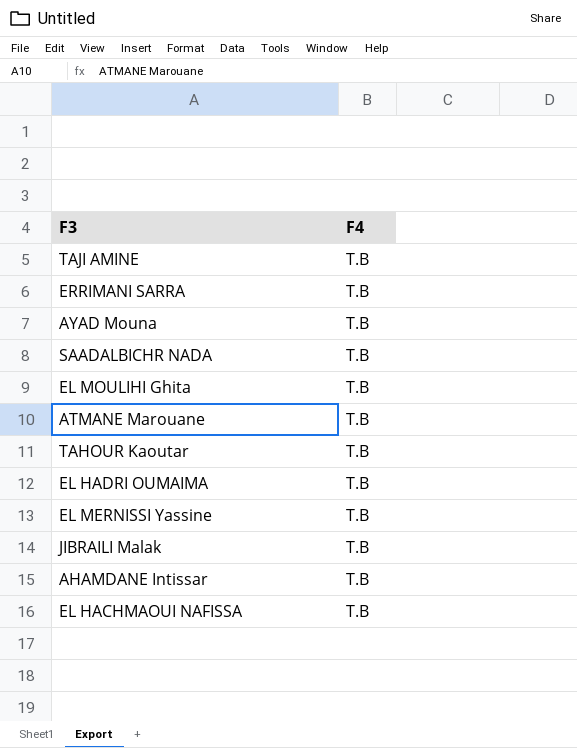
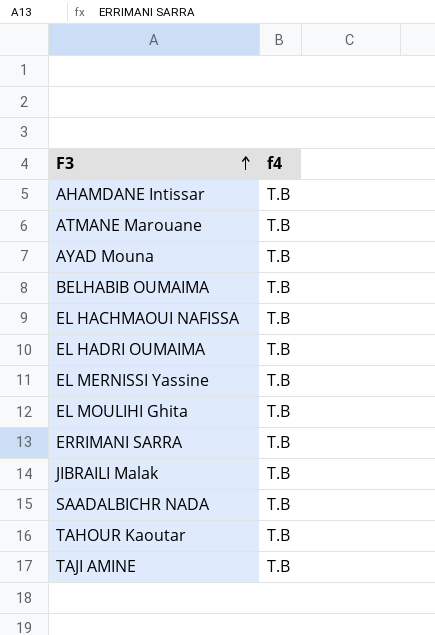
row order: none -> F3 ascending
column name: F4 -> f4
row BELHABIB OUMAIMA: none -> T.B

